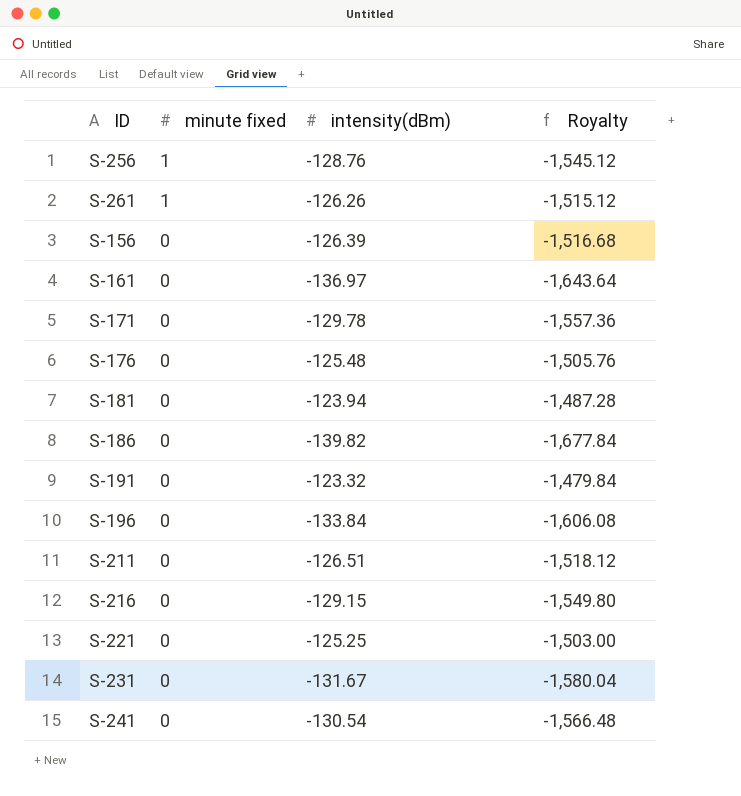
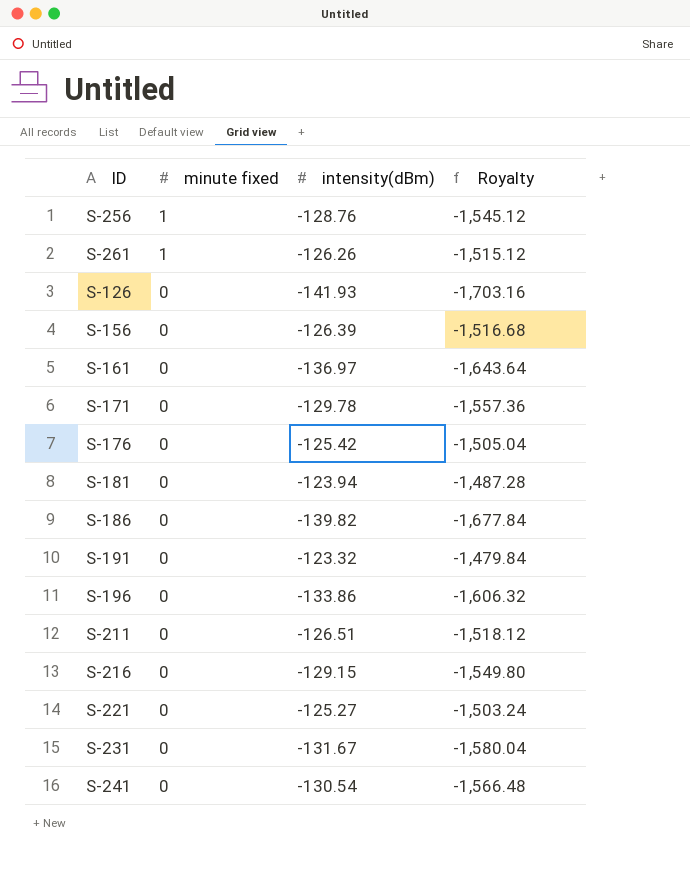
row S-126: none -> 0 | -141.93 | -1,703.16
S-176 | intensity(dBm): -125.48 -> -125.42
S-176 | Royalty: -1,505.76 -> -1,505.04
S-196 | intensity(dBm): -133.84 -> -133.86
S-196 | Royalty: -1,606.08 -> -1,606.32
S-221 | intensity(dBm): -125.25 -> -125.27
S-221 | Royalty: -1,503.00 -> -1,503.24

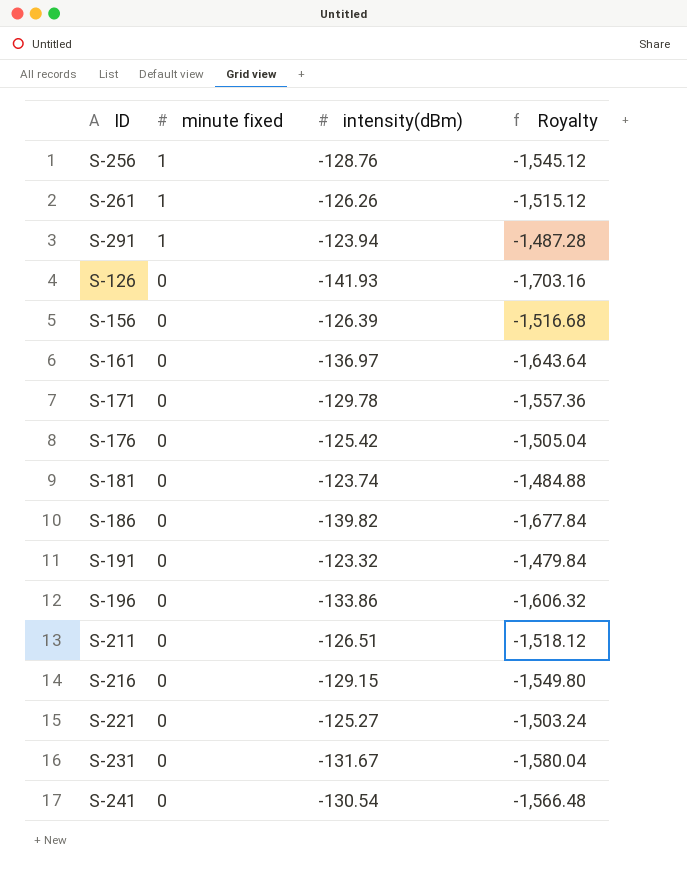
row S-291: none -> 1 | -123.94 | -1,487.28
S-181 | intensity(dBm): -123.94 -> -123.74
S-181 | Royalty: -1,487.28 -> -1,484.88

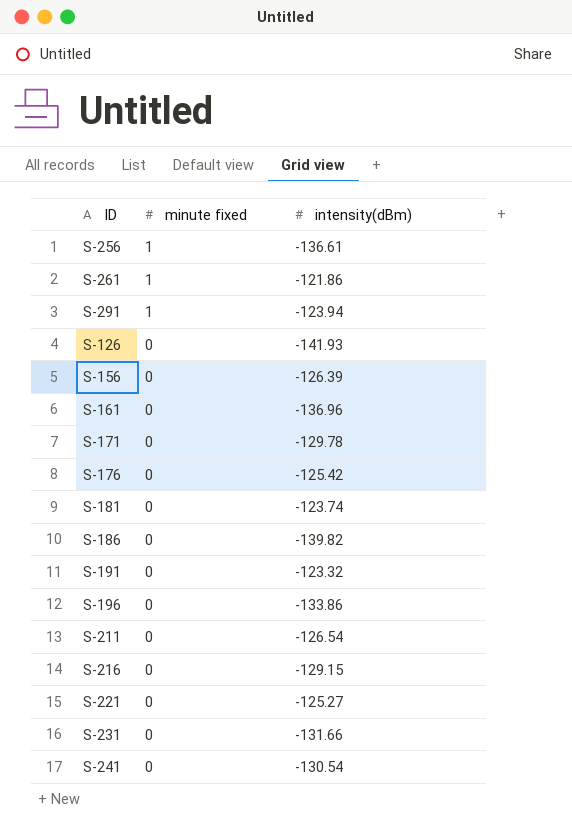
column Royalty | formula: [intensity(dBm)] * 12 -> none
S-256 | intensity(dBm): -128.76 -> -136.61
S-261 | intensity(dBm): -126.26 -> -121.86
S-161 | intensity(dBm): -136.97 -> -136.96
S-211 | intensity(dBm): -126.51 -> -126.54
S-231 | intensity(dBm): -131.67 -> -131.66

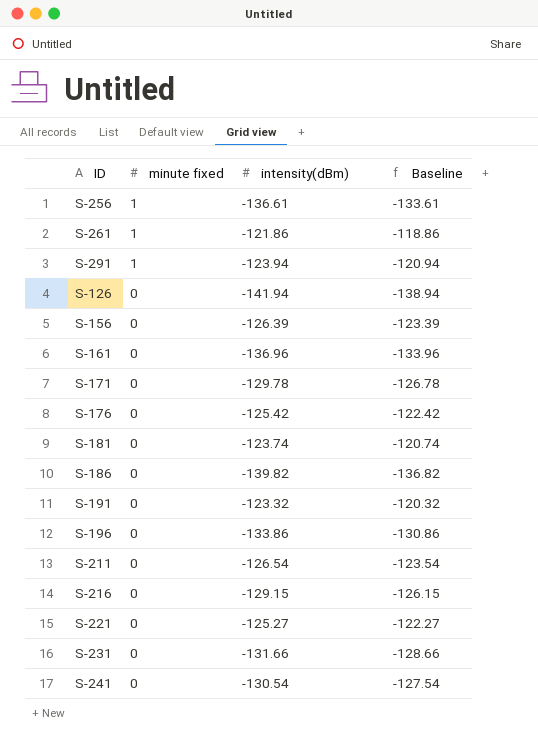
column Baseline | formula: none -> [intensity(dBm)] + 3
S-126 | intensity(dBm): -141.93 -> -141.94

